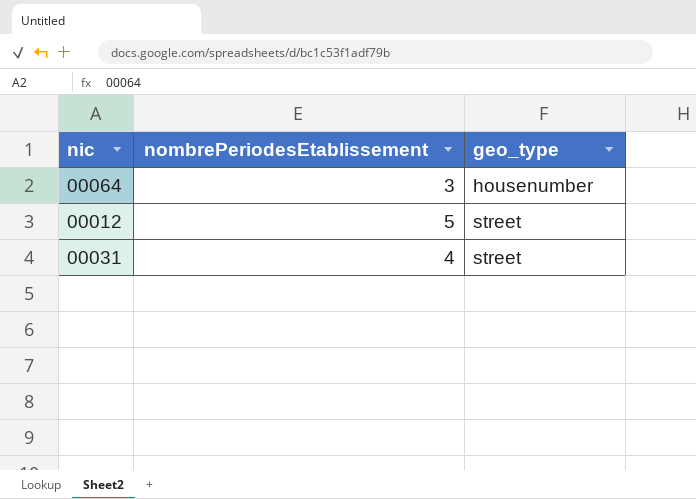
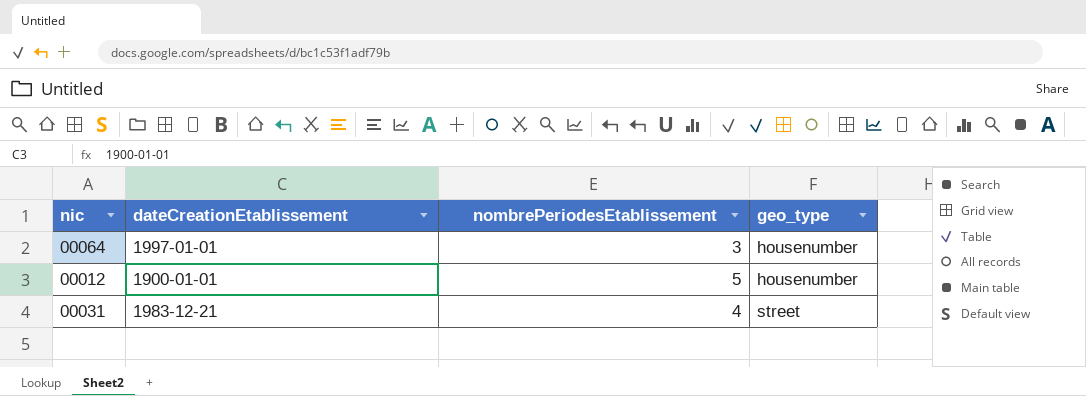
column dateCreationEtablissement | position: none -> 2
00012 | geo_type: street -> housenumber

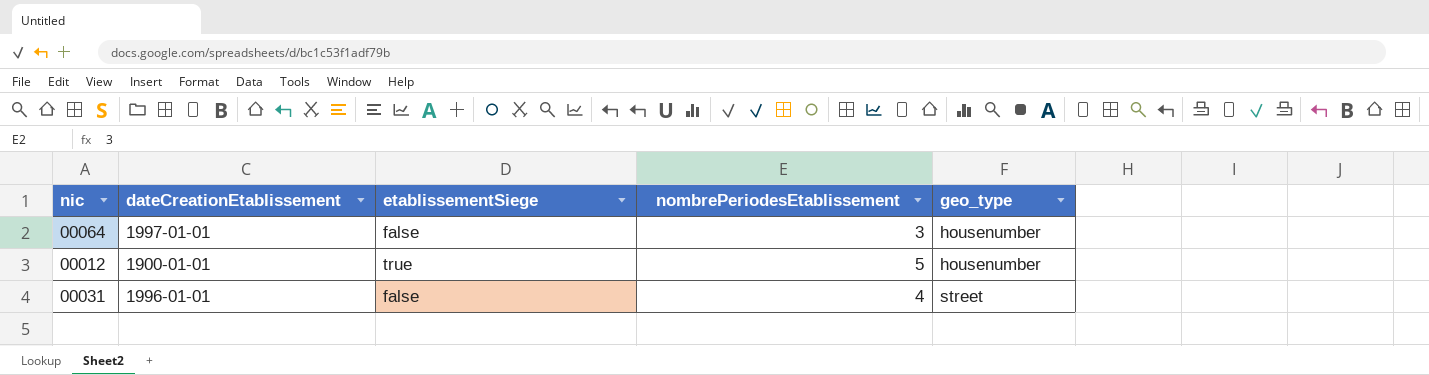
column etablissementSiege | position: none -> 3
00031 | dateCreationEtablissement: 1983-12-21 -> 1996-01-01

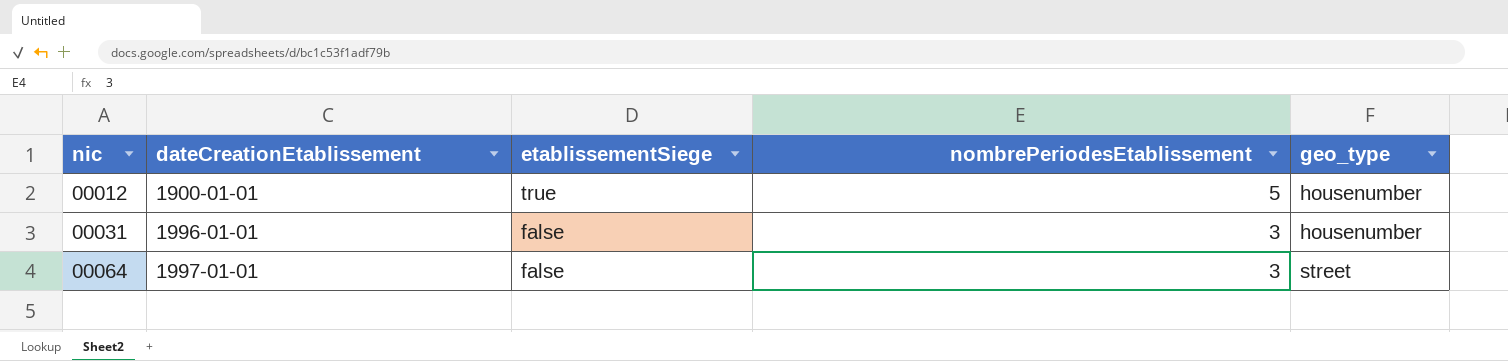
row order: geo_type ascending -> nic ascending
00031 | nombrePeriodesEtablissement: 4 -> 3
00031 | geo_type: street -> housenumber
00064 | geo_type: housenumber -> street

